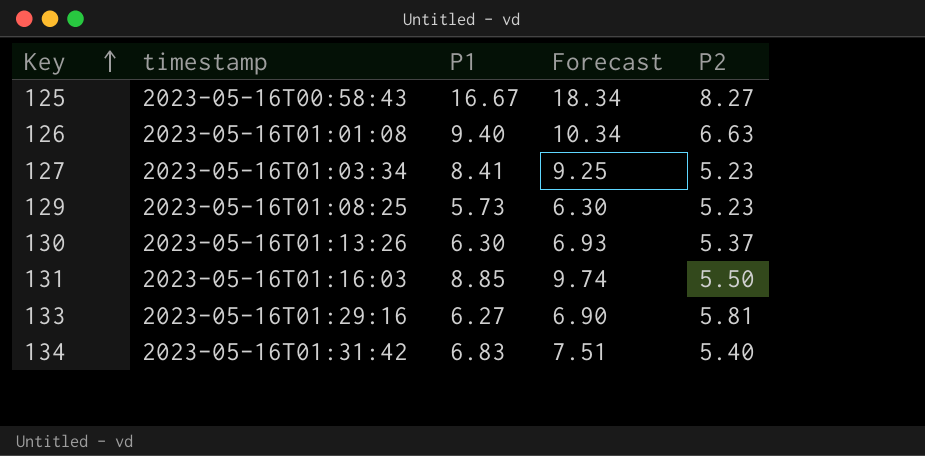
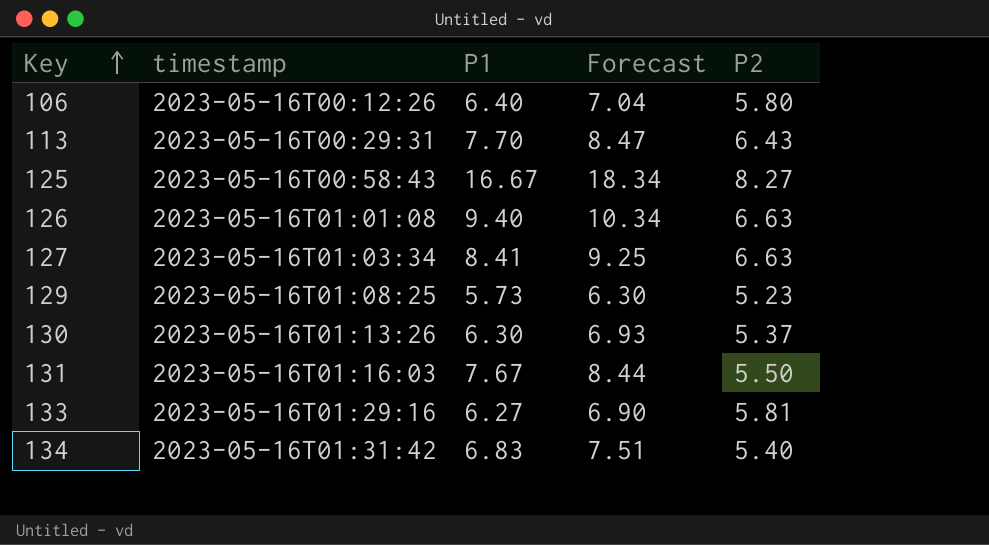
row 106: none -> 2023-05-16T00:12:26 | 6.40 | 7.04 | 5.80
row 113: none -> 2023-05-16T00:29:31 | 7.70 | 8.47 | 6.43
127 | P2: 5.23 -> 6.63
131 | P1: 8.85 -> 7.67
131 | Forecast: 9.74 -> 8.44

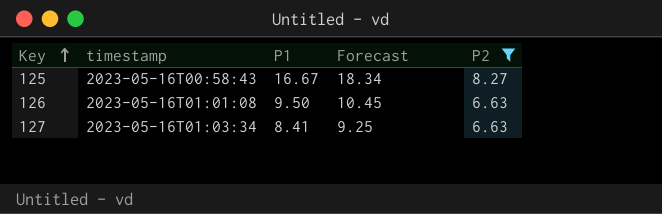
filter: none -> P2 >= 6.63
126 | P1: 9.40 -> 9.50
126 | Forecast: 10.34 -> 10.45

